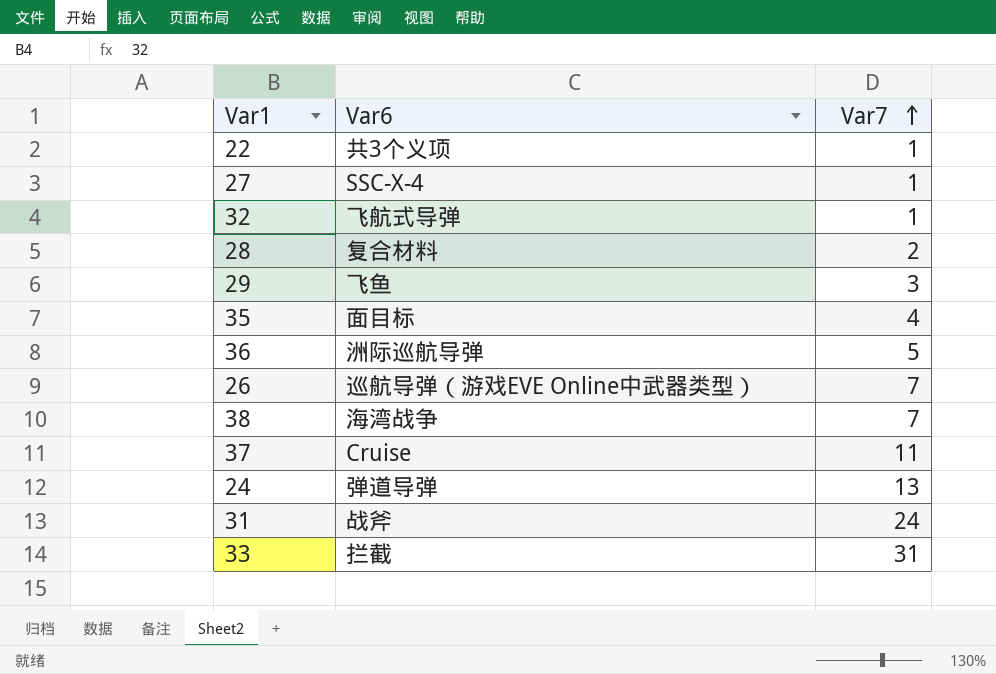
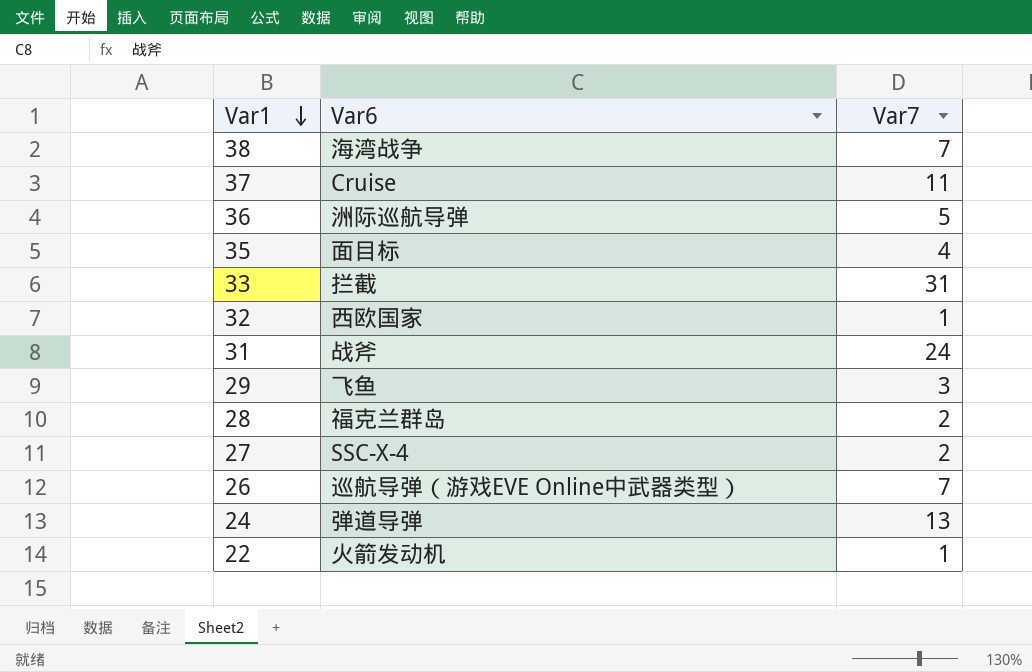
row order: Var7 ascending -> Var1 descending
32 | Var6: 飞航式导弹 -> 西欧国家
28 | Var6: 复合材料 -> 福克兰群岛
27 | Var7: 1 -> 2
22 | Var6: 共3个义项 -> 火箭发动机

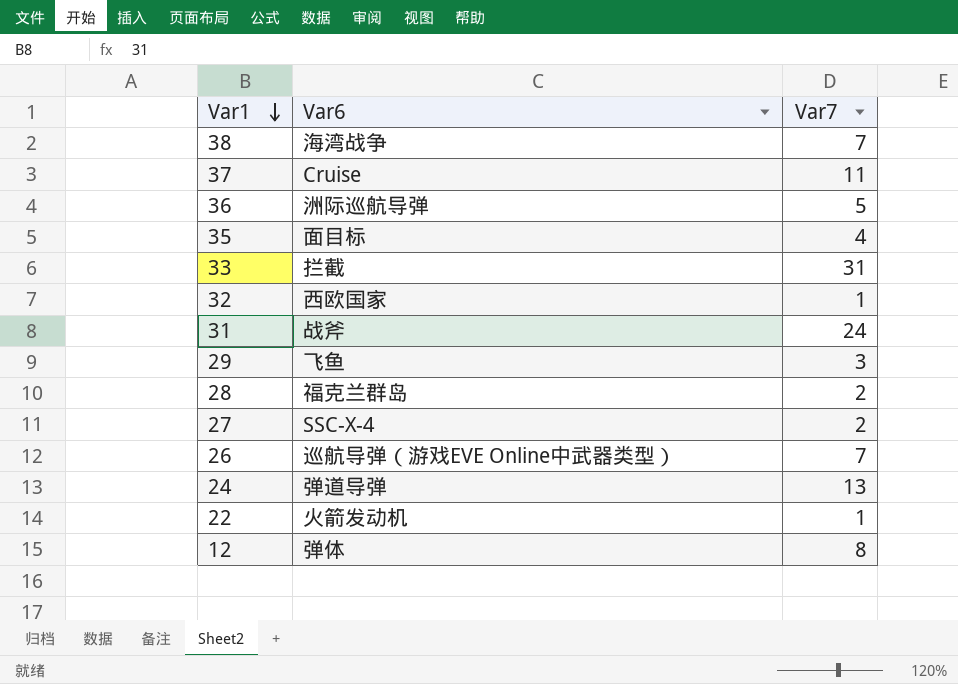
row 12: none -> 弹体 | 8

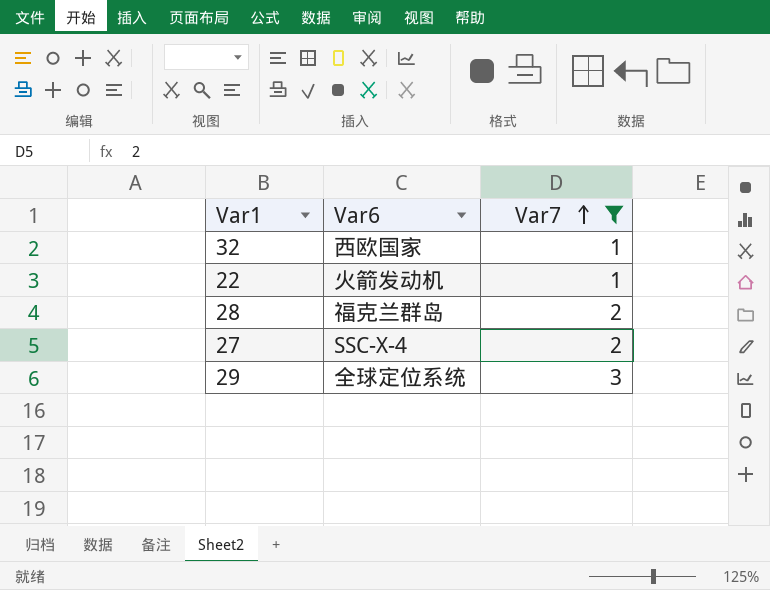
filter: none -> Var7 <= 3
row order: Var1 descending -> Var7 ascending
29 | Var6: 飞鱼 -> 全球定位系统

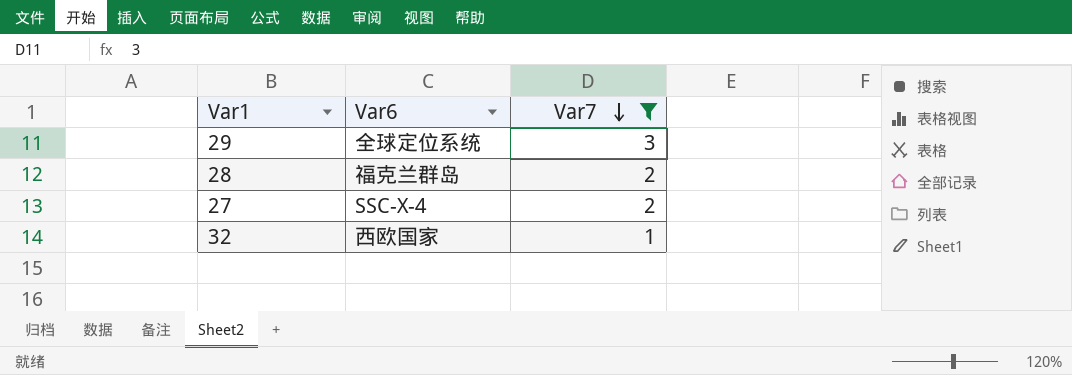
row order: Var7 ascending -> Var7 descending
row 22: 火箭发动机 | 1 -> none

